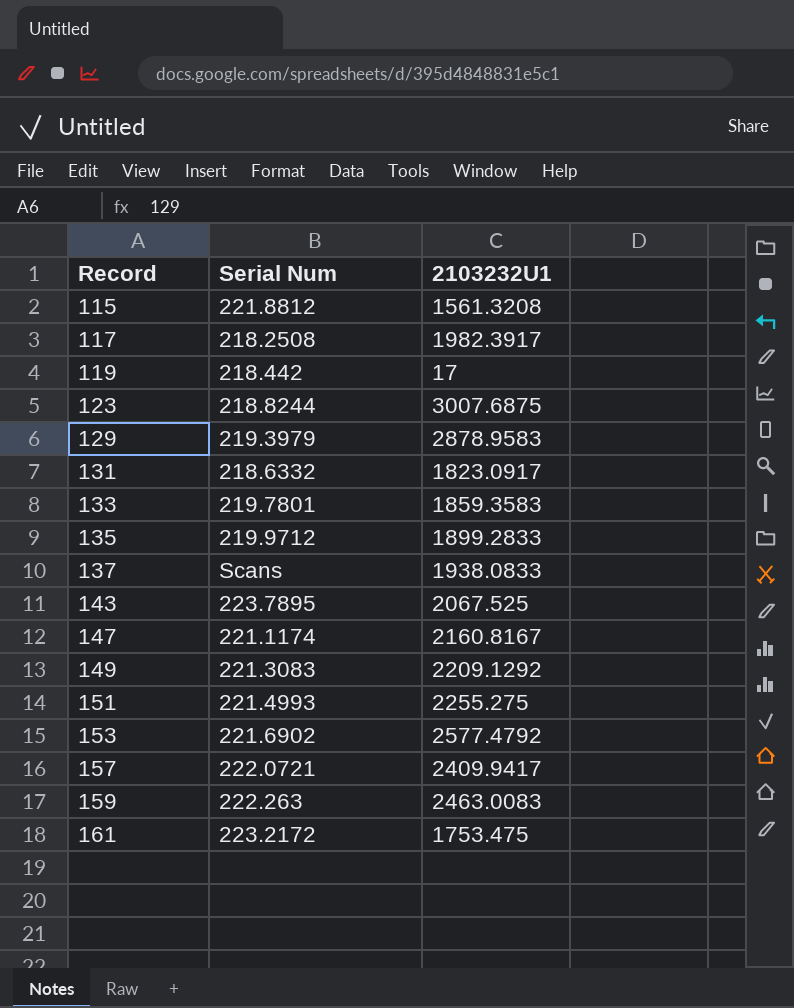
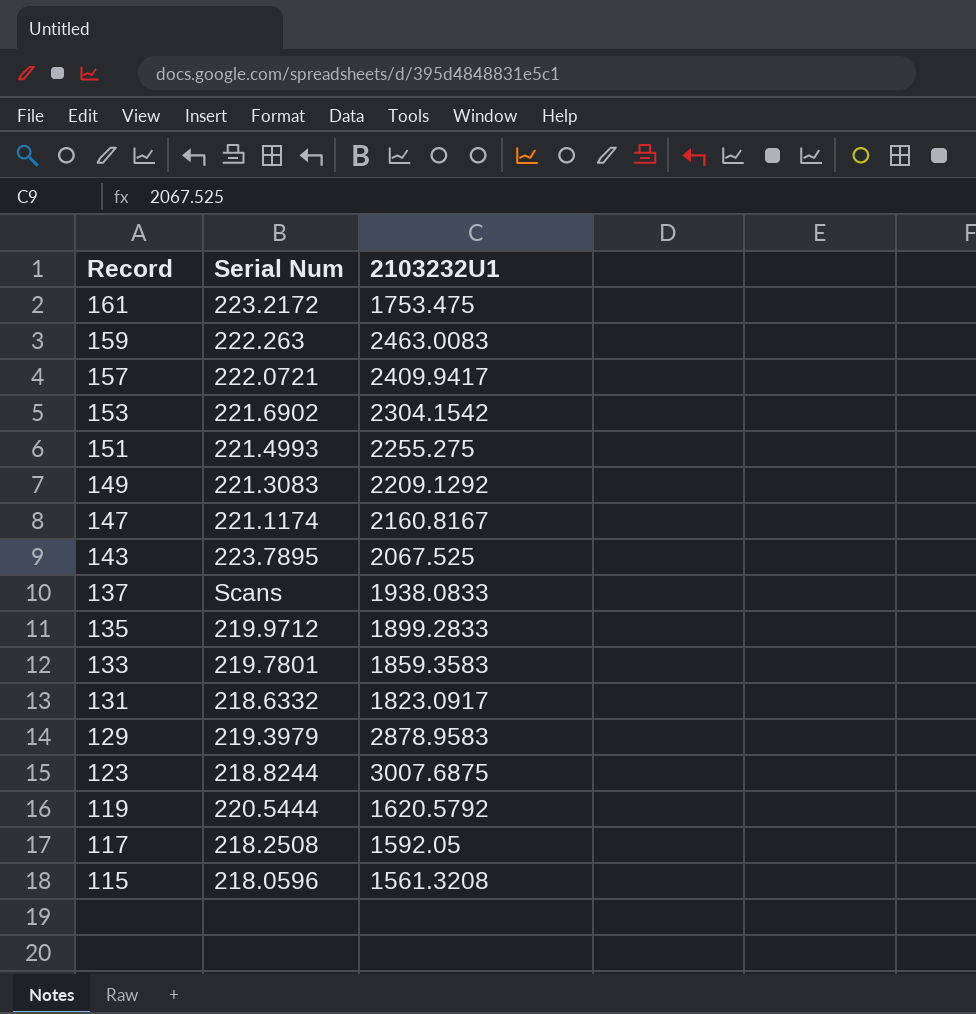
row order: Record ascending -> Record descending
153 | 2103232U1: 2577.4792 -> 2304.1542
119 | Serial Num: 218.442 -> 220.5444
119 | 2103232U1: 17 -> 1620.5792
117 | 2103232U1: 1982.3917 -> 1592.05
115 | Serial Num: 221.8812 -> 218.0596

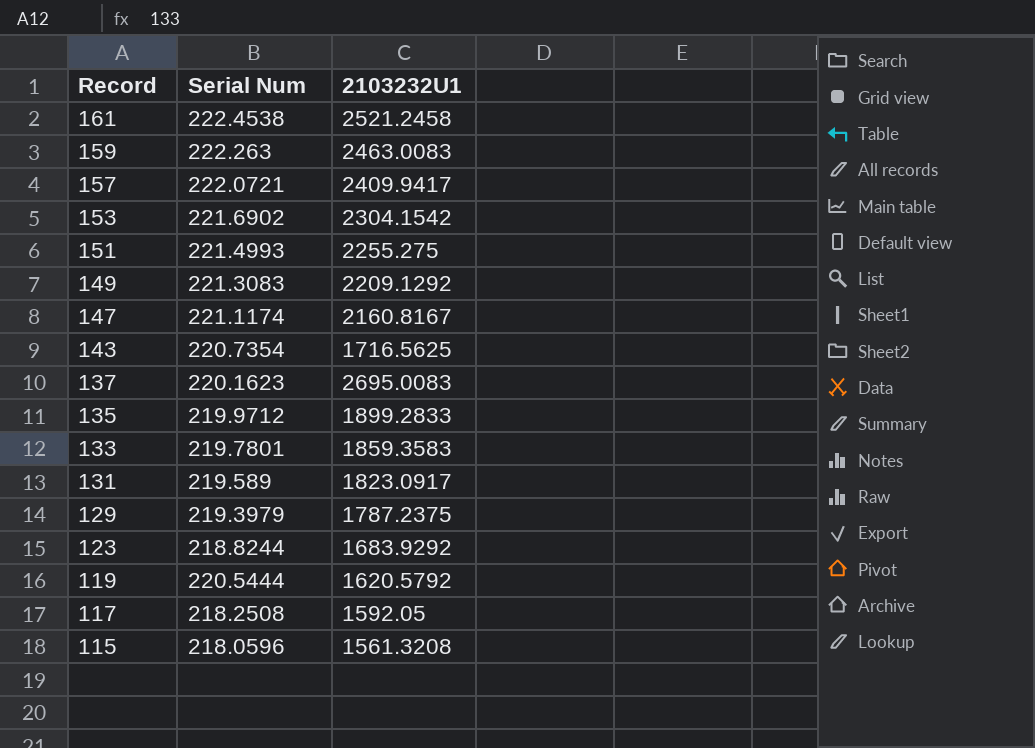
161 | Serial Num: 223.2172 -> 222.4538
161 | 2103232U1: 1753.475 -> 2521.2458
143 | Serial Num: 223.7895 -> 220.7354
143 | 2103232U1: 2067.525 -> 1716.5625
137 | Serial Num: Scans -> 220.1623
137 | 2103232U1: 1938.0833 -> 2695.0083
131 | Serial Num: 218.6332 -> 219.589
129 | 2103232U1: 2878.9583 -> 1787.2375
123 | 2103232U1: 3007.6875 -> 1683.9292

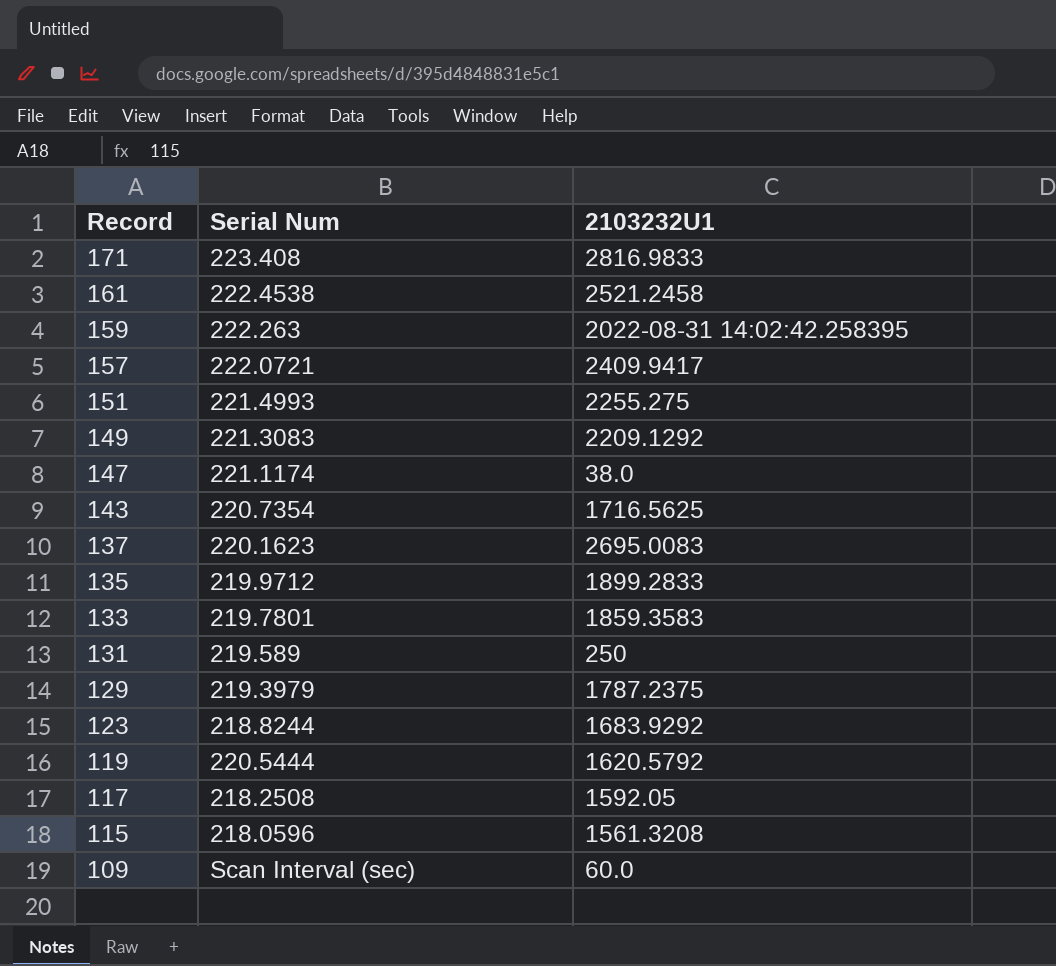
row 153: 221.6902 | 2304.1542 -> none
row 171: none -> 223.408 | 2816.9833
159 | 2103232U1: 2463.0083 -> 2022-08-31 14:02:42.258395
147 | 2103232U1: 2160.8167 -> 38.0
131 | 2103232U1: 1823.0917 -> 250
row 109: none -> Scan Interval (sec) | 60.0

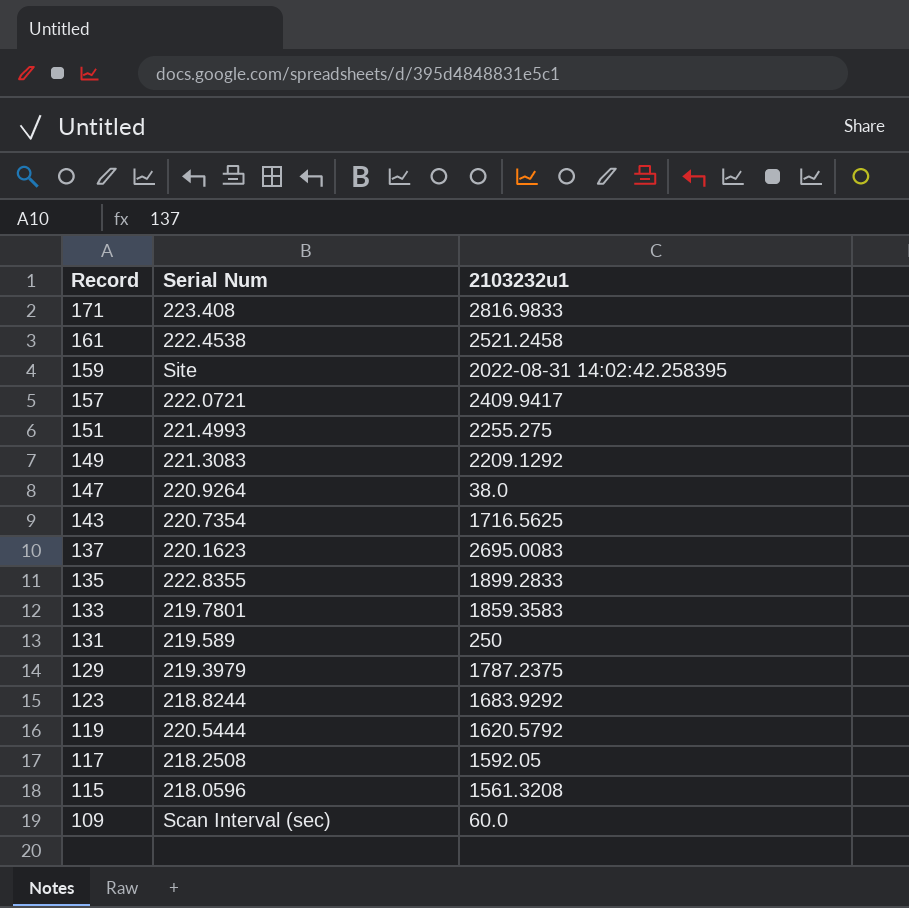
column name: 2103232U1 -> 2103232u1
159 | Serial Num: 222.263 -> Site
147 | Serial Num: 221.1174 -> 220.9264
135 | Serial Num: 219.9712 -> 222.8355

